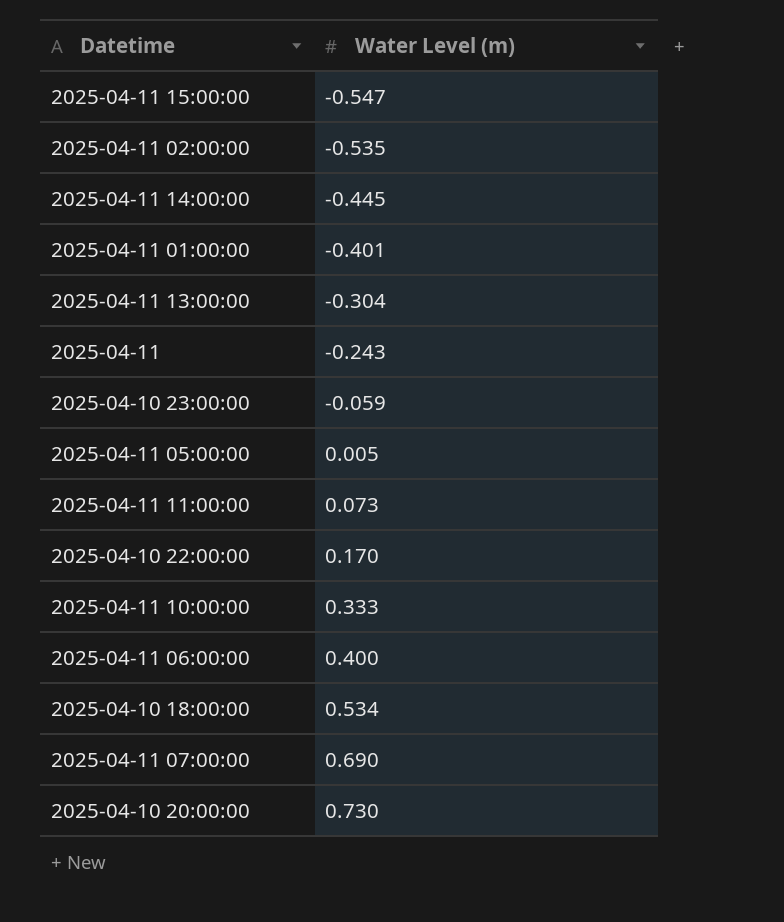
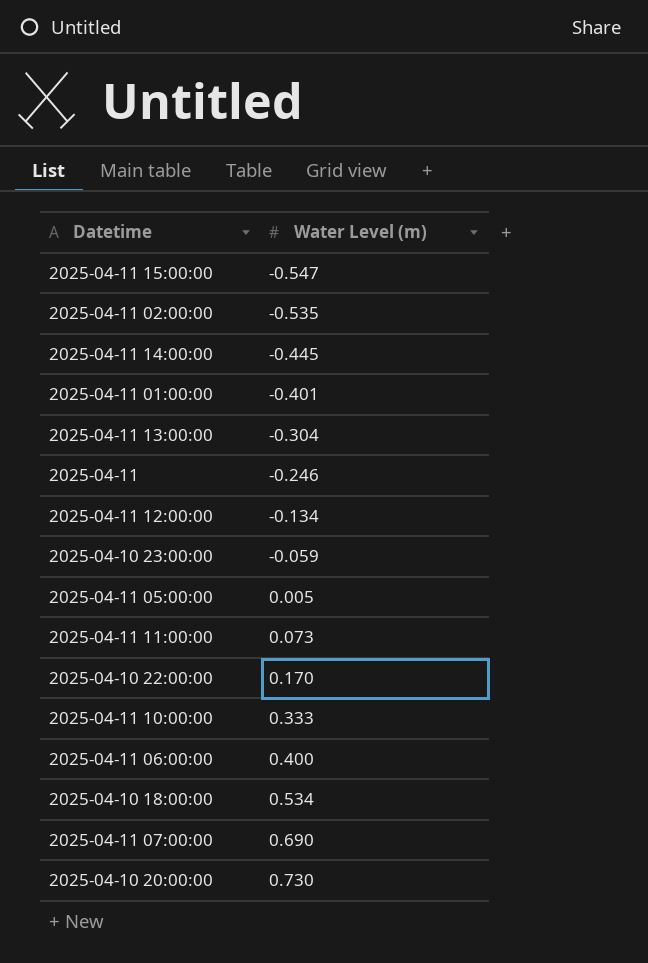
2025-04-11 | Water Level (m): -0.243 -> -0.246
row 2025-04-11 12:00:00: none -> -0.134

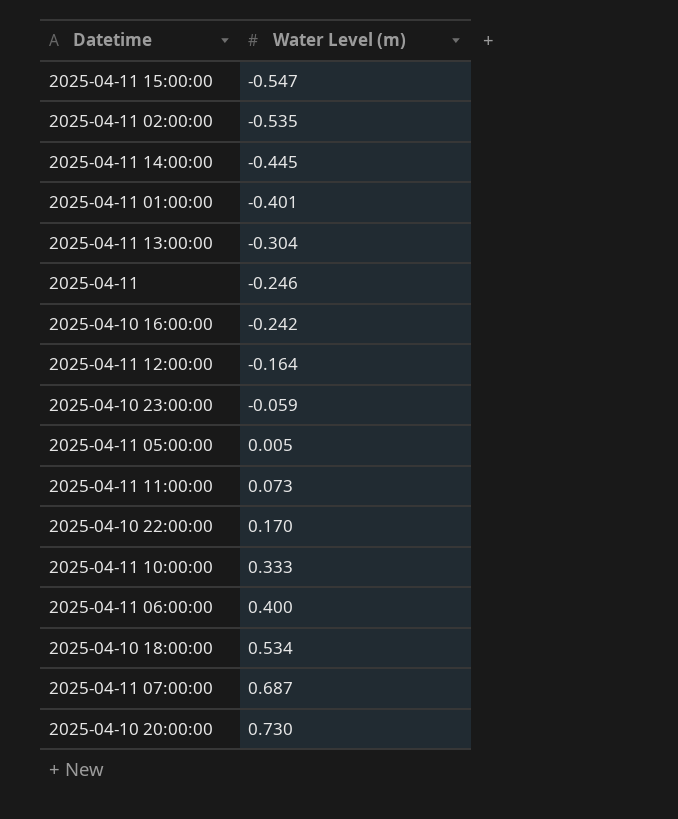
row 2025-04-10 16:00:00: none -> -0.242
2025-04-11 12:00:00 | Water Level (m): -0.134 -> -0.164
2025-04-11 07:00:00 | Water Level (m): 0.690 -> 0.687

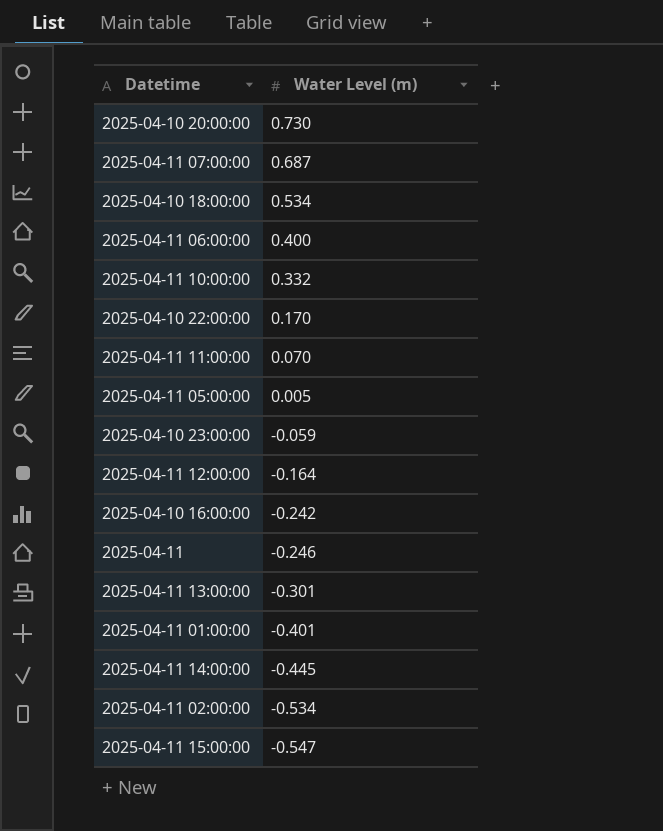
row order: Water Level (m) ascending -> Water Level (m) descending
2025-04-11 10:00:00 | Water Level (m): 0.333 -> 0.332
2025-04-11 11:00:00 | Water Level (m): 0.073 -> 0.070
2025-04-11 13:00:00 | Water Level (m): -0.304 -> -0.301
2025-04-11 02:00:00 | Water Level (m): -0.535 -> -0.534

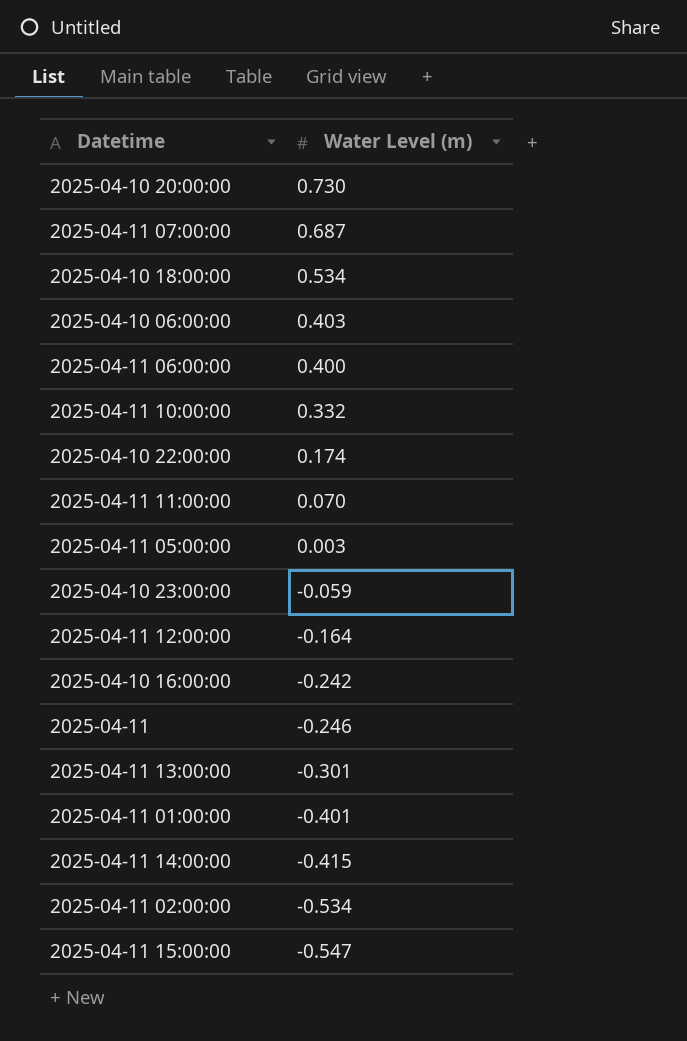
row 2025-04-10 06:00:00: none -> 0.403
2025-04-10 22:00:00 | Water Level (m): 0.170 -> 0.174
2025-04-11 05:00:00 | Water Level (m): 0.005 -> 0.003
2025-04-11 14:00:00 | Water Level (m): -0.445 -> -0.415

